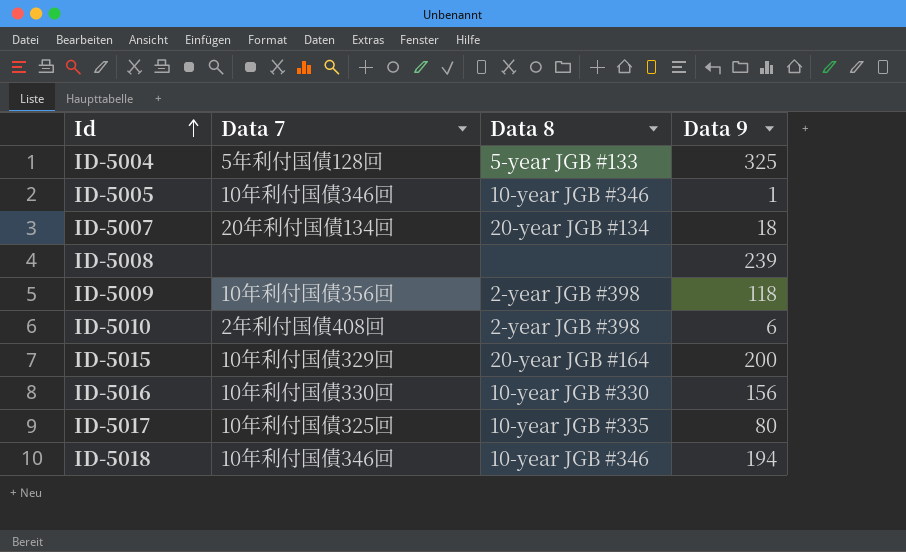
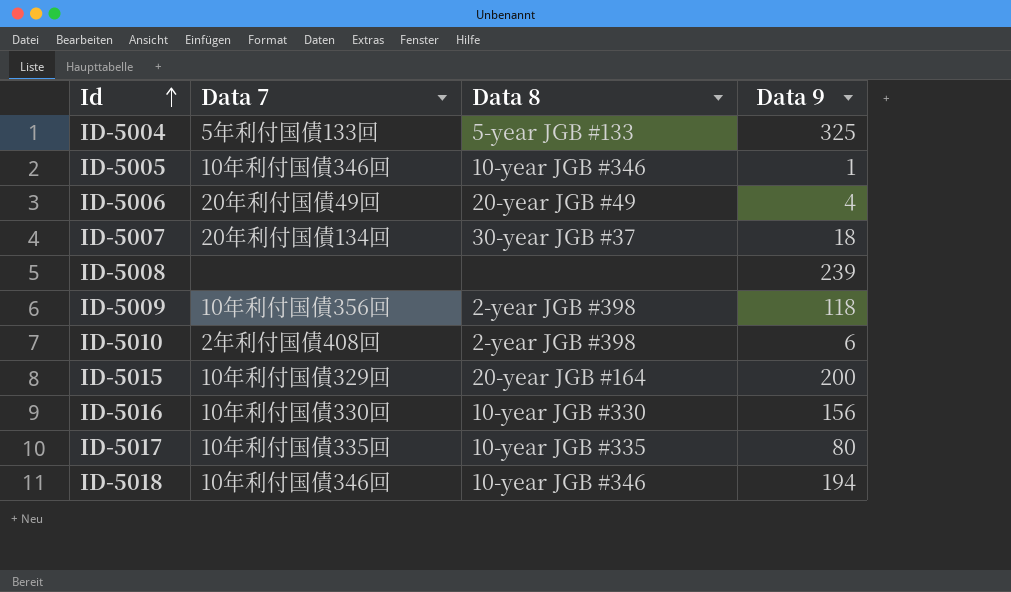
ID-5004 | Data 7: 5年利付国債128回 -> 5年利付国債133回
row ID-5006: none -> 20年利付国債49回 | 20-year JGB #49 | 4
ID-5007 | Data 8: 20-year JGB #134 -> 30-year JGB #37
ID-5017 | Data 7: 10年利付国債325回 -> 10年利付国債335回

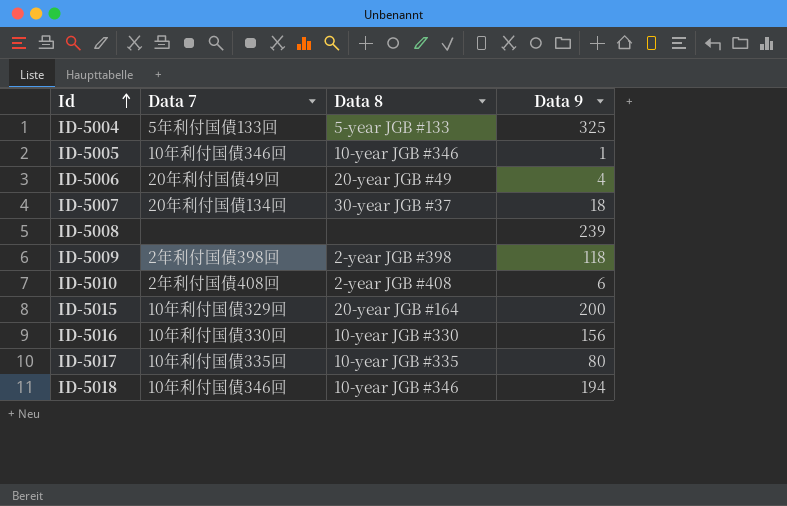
ID-5009 | Data 7: 10年利付国債356回 -> 2年利付国債398回
ID-5010 | Data 8: 2-year JGB #398 -> 2-year JGB #408

